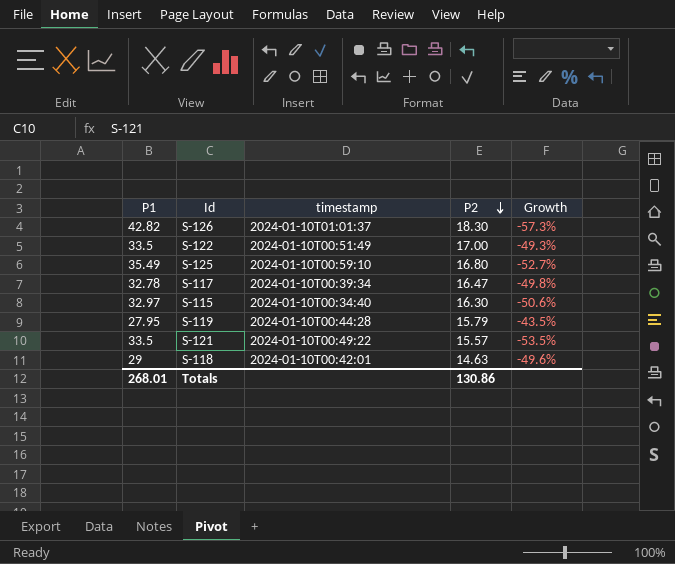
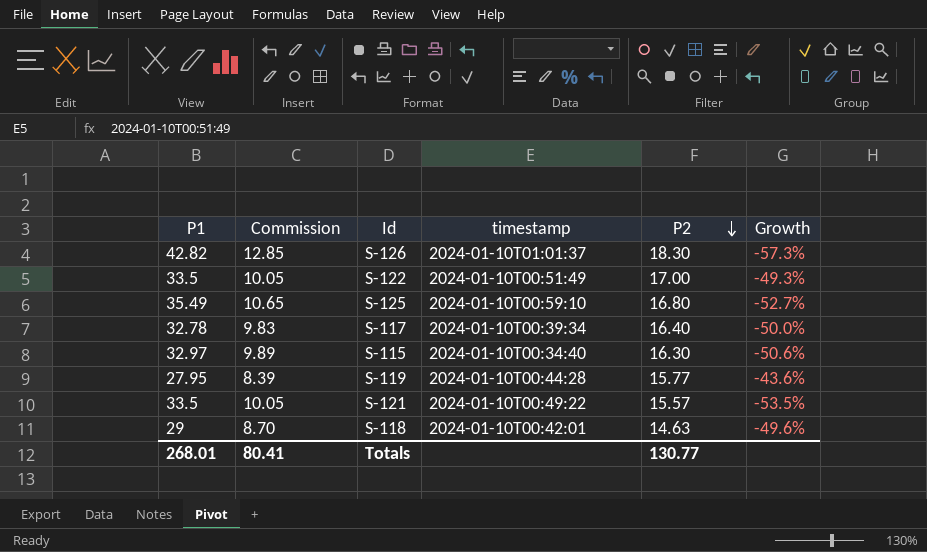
column Commission | formula: none -> [P1] * 0.3
S-117 | P2: 16.47 -> 16.40
S-117 | Growth: -49.8% -> -50.0%
S-119 | P2: 15.79 -> 15.77
S-119 | Growth: -43.5% -> -43.6%
Totals | P2: 130.86 -> 130.77

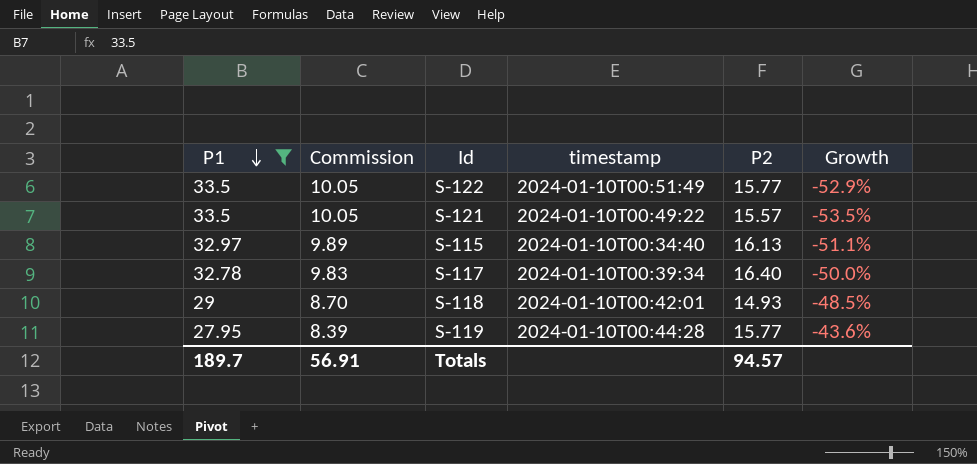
filter: none -> P1 <= 33.5
row order: P2 descending -> P1 descending
S-122 | P2: 17.00 -> 15.77
S-122 | Growth: -49.3% -> -52.9%
S-115 | P2: 16.30 -> 16.13
S-115 | Growth: -50.6% -> -51.1%
S-118 | P2: 14.63 -> 14.93
S-118 | Growth: -49.6% -> -48.5%
Totals | P1: 268.01 -> 189.7
Totals | Commission: 80.41 -> 56.91
Totals | P2: 130.77 -> 94.57

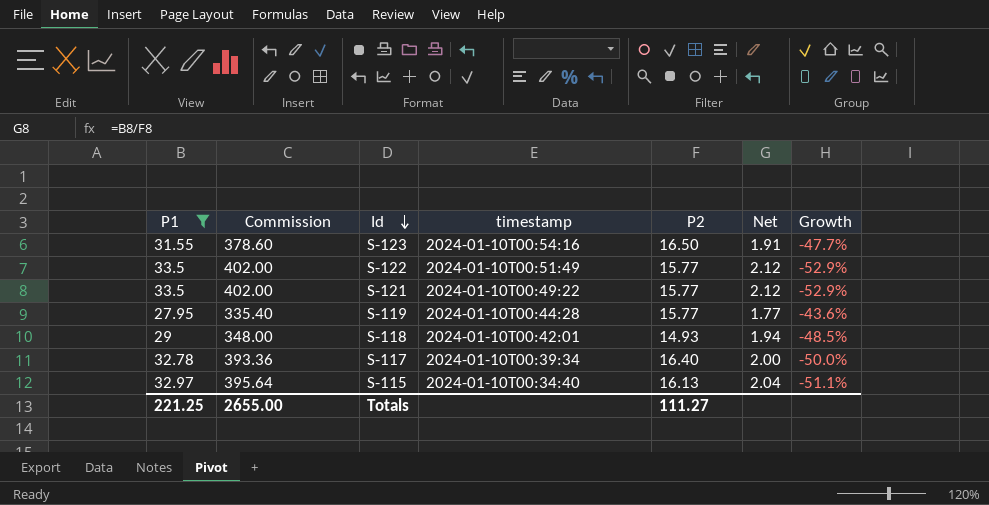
row order: P1 descending -> Id descending
column Commission | formula: [P1] * 0.3 -> [P1] * 12
column Net | formula: none -> [P1] / [P2]
row S-123: none -> 31.55 | 378.60 | 2024-01-10T00:54:16 | 16.50 | 1.91 | -47.7%
S-121 | P2: 15.57 -> 15.77
S-121 | Growth: -53.5% -> -52.9%
Totals | P1: 189.7 -> 221.25
Totals | Commission: 56.91 -> 2655.00
Totals | P2: 94.57 -> 111.27

